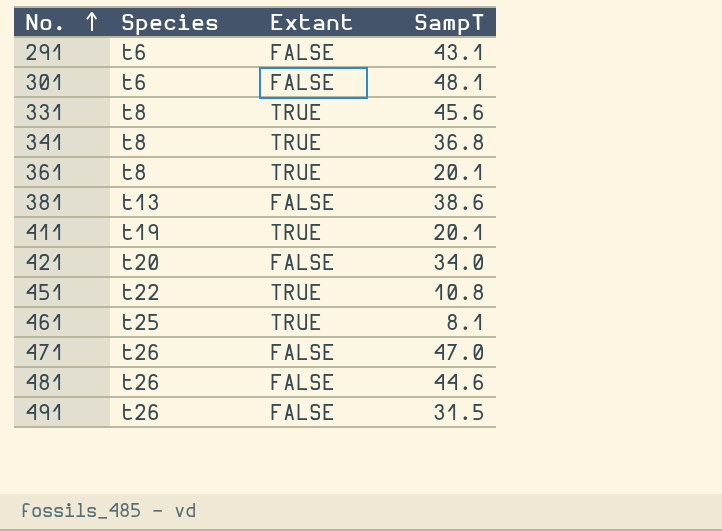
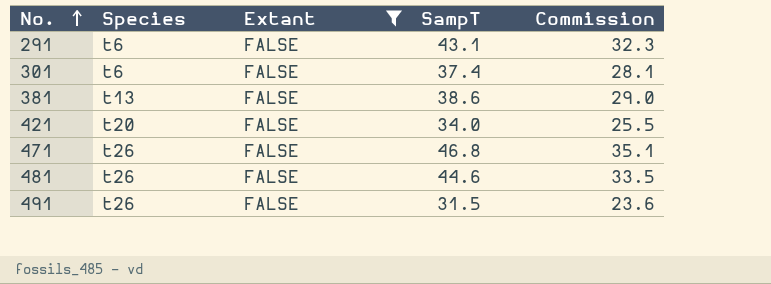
filter: none -> Extant = FALSE
column Commission | formula: none -> [SampT] * 0.75
301 | SampT: 48.1 -> 37.4
471 | SampT: 47.0 -> 46.8

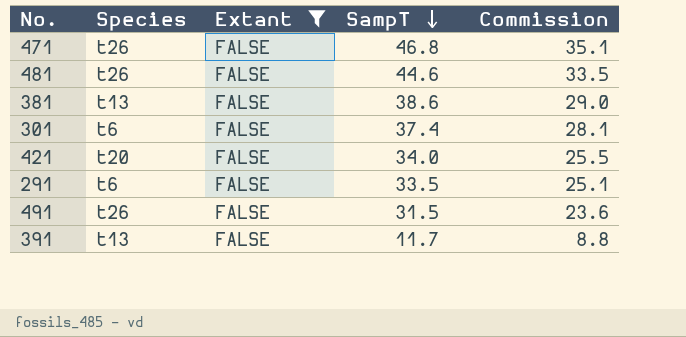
row order: No. ascending -> SampT descending
291 | SampT: 43.1 -> 33.5
291 | Commission: 32.3 -> 25.1
row 391: none -> t13 | FALSE | 11.7 | 8.8

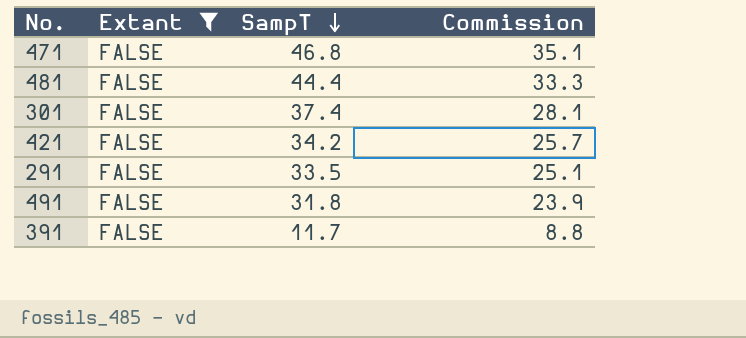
column Species | position: 2 -> none
row 381: t13 | FALSE | 38.6 | 29.0 -> none
481 | SampT: 44.6 -> 44.4
481 | Commission: 33.5 -> 33.3
421 | SampT: 34.0 -> 34.2
421 | Commission: 25.5 -> 25.7
491 | SampT: 31.5 -> 31.8
491 | Commission: 23.6 -> 23.9

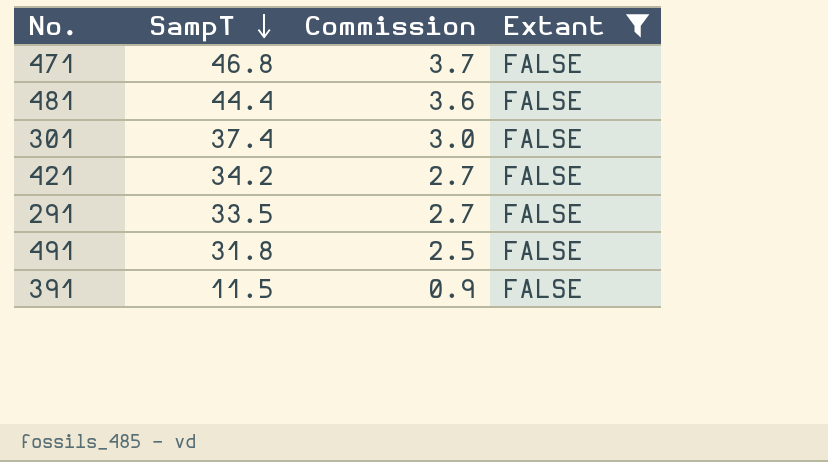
column Commission | formula: [SampT] * 0.75 -> [SampT] * 0.08
column Extant | position: 2 -> 4
391 | SampT: 11.7 -> 11.5

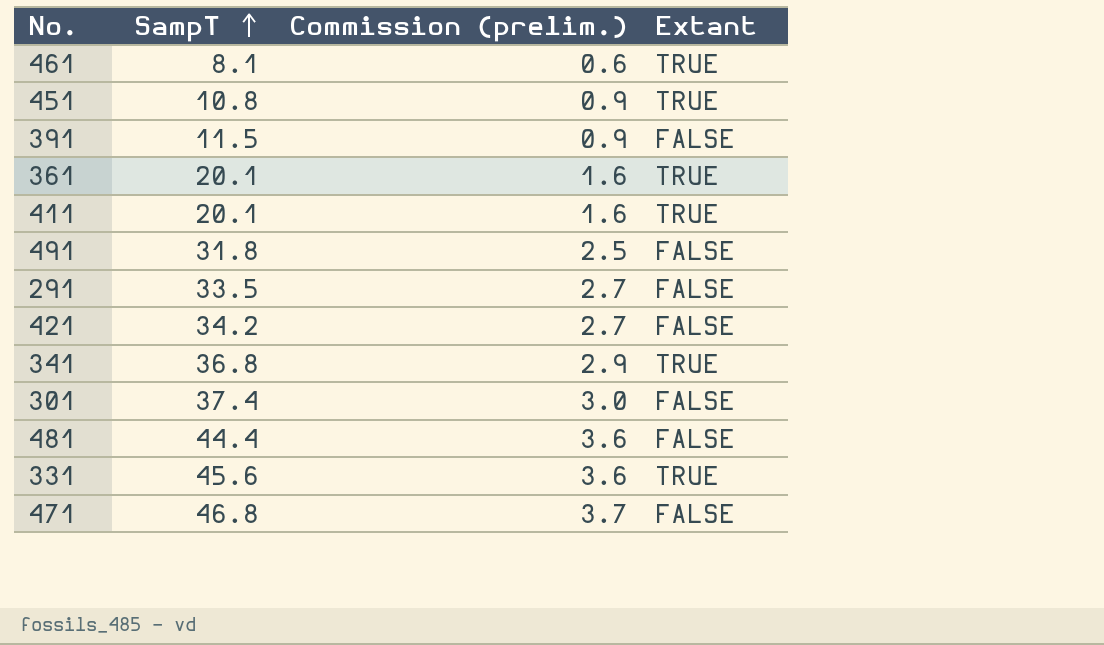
filter: Extant = FALSE -> none
row order: SampT descending -> SampT ascending
column name: Commission -> Commission (prelim.)

